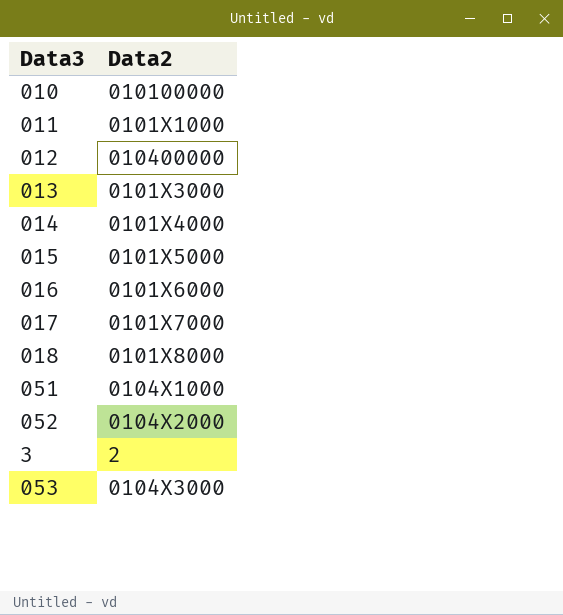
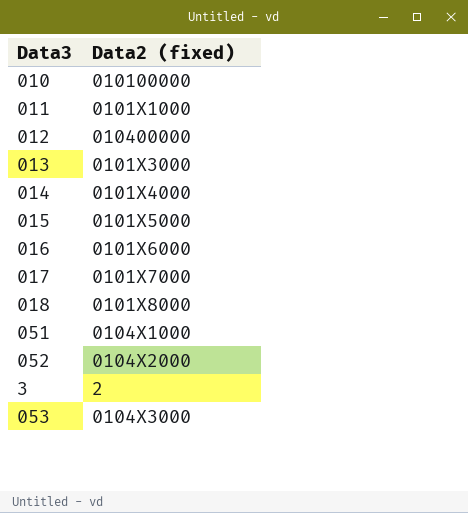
column name: Data2 -> Data2 (fixed)

